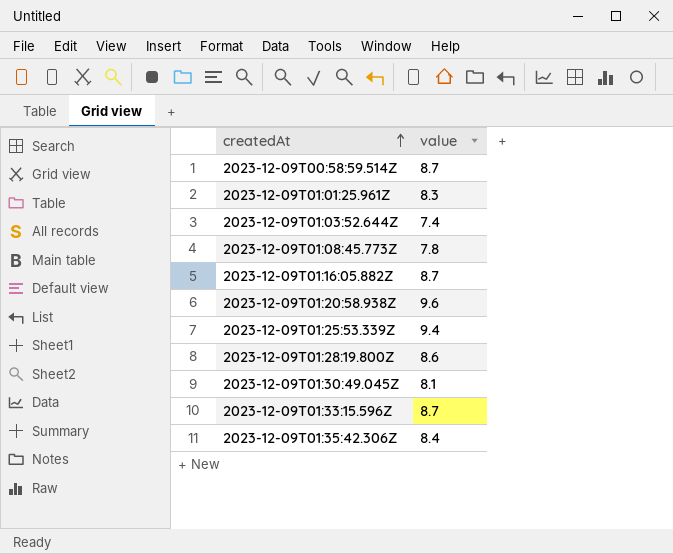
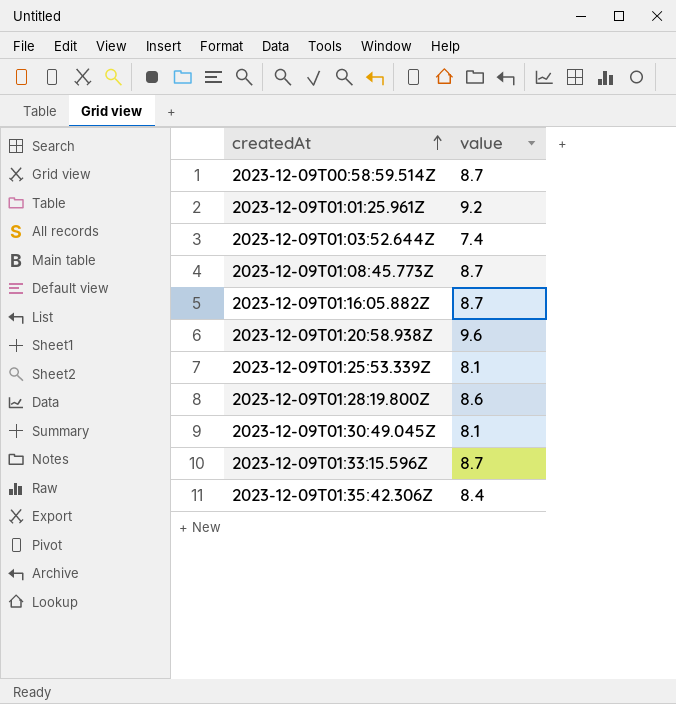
2023-12-09T01:01:25.961Z | value: 8.3 -> 9.2
2023-12-09T01:08:45.773Z | value: 7.8 -> 8.7
2023-12-09T01:25:53.339Z | value: 9.4 -> 8.1

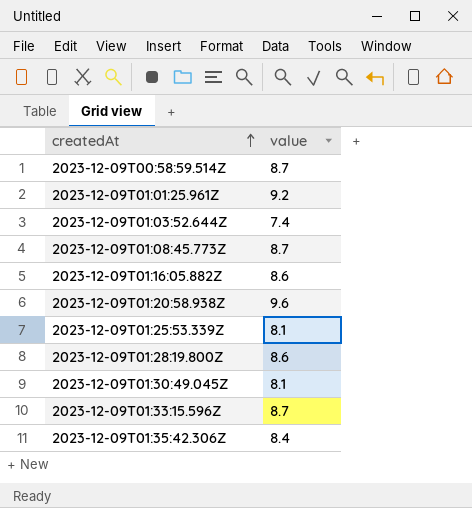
2023-12-09T01:16:05.882Z | value: 8.7 -> 8.6

